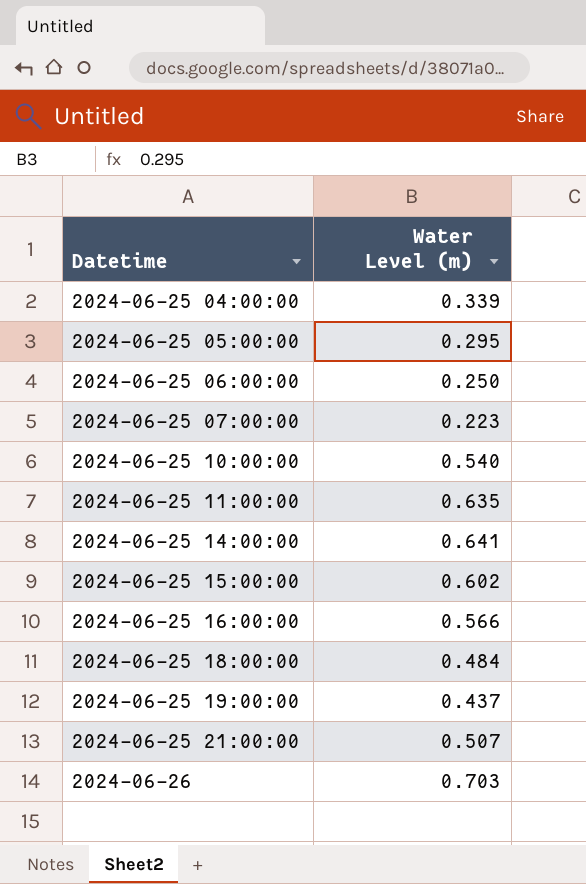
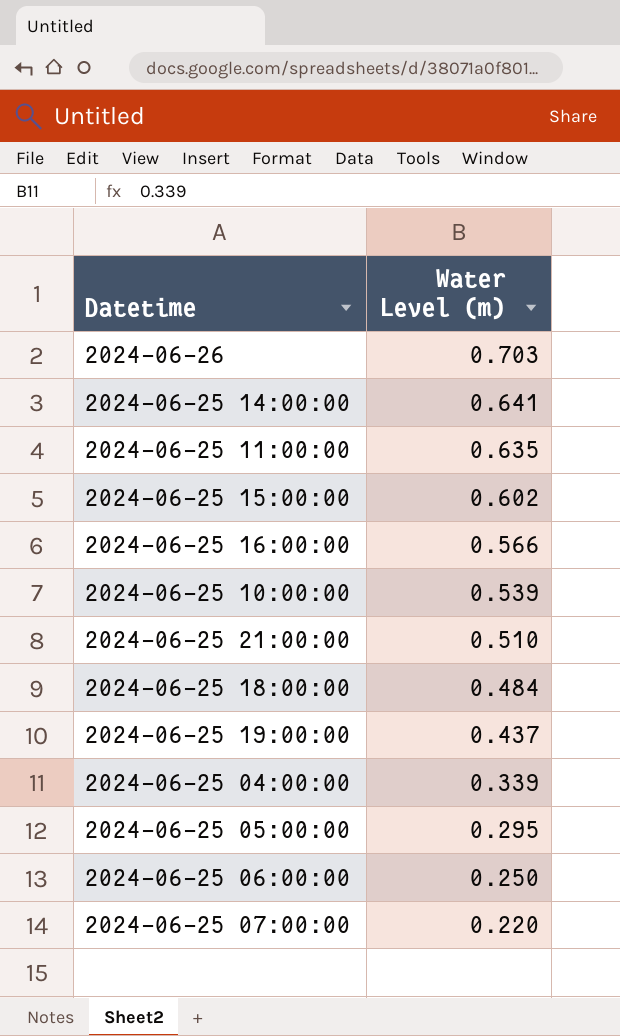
row order: Datetime ascending -> Water Level (m) descending
2024-06-25 10:00:00 | Water Level (m): 0.540 -> 0.539
2024-06-25 21:00:00 | Water Level (m): 0.507 -> 0.510
2024-06-25 07:00:00 | Water Level (m): 0.223 -> 0.220

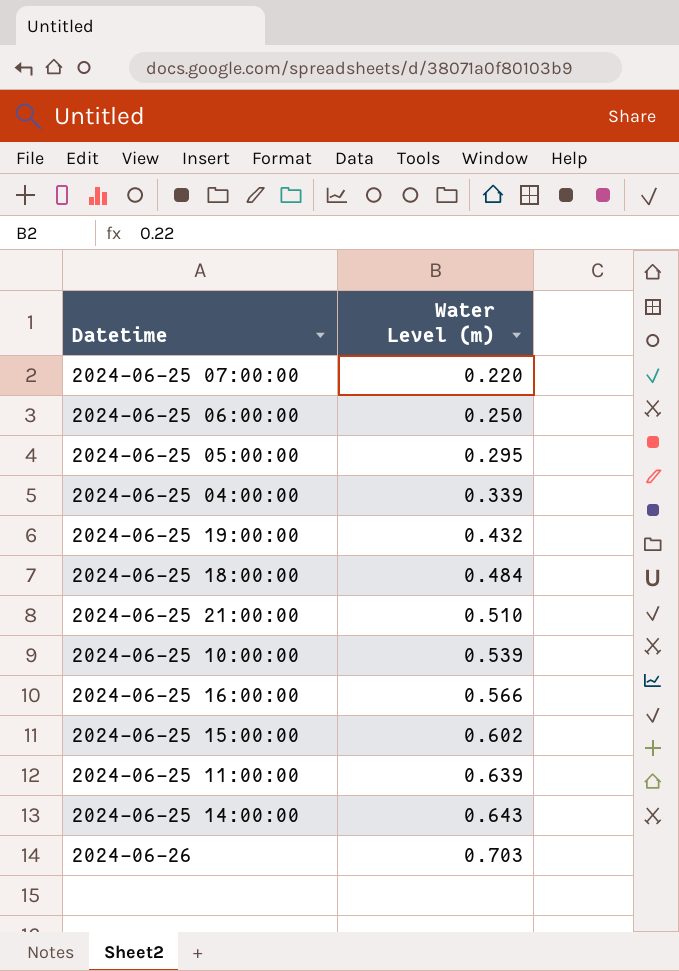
row order: Water Level (m) descending -> Water Level (m) ascending
2024-06-25 19:00:00 | Water Level (m): 0.437 -> 0.432
2024-06-25 11:00:00 | Water Level (m): 0.635 -> 0.639
2024-06-25 14:00:00 | Water Level (m): 0.641 -> 0.643

